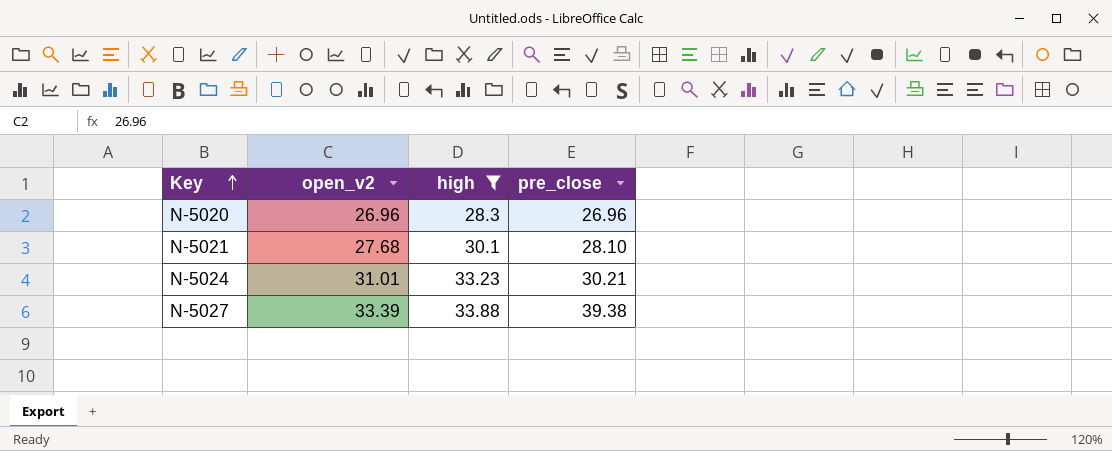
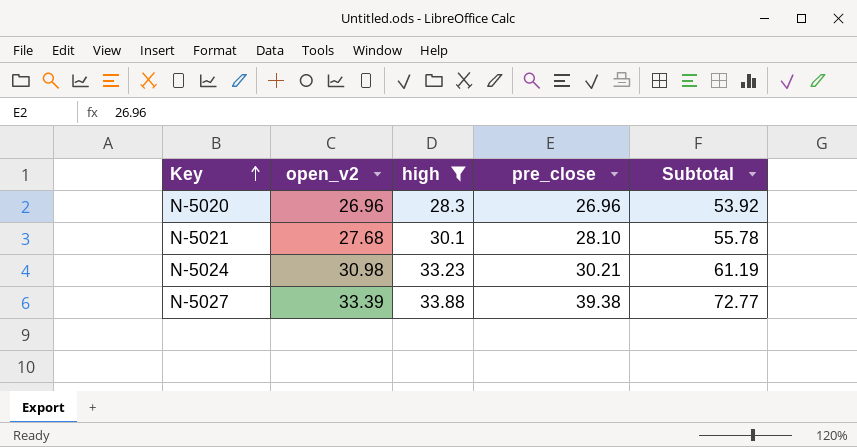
column Subtotal | formula: none -> [open_v2] + [pre_close]
N-5024 | open_v2: 31.01 -> 30.98

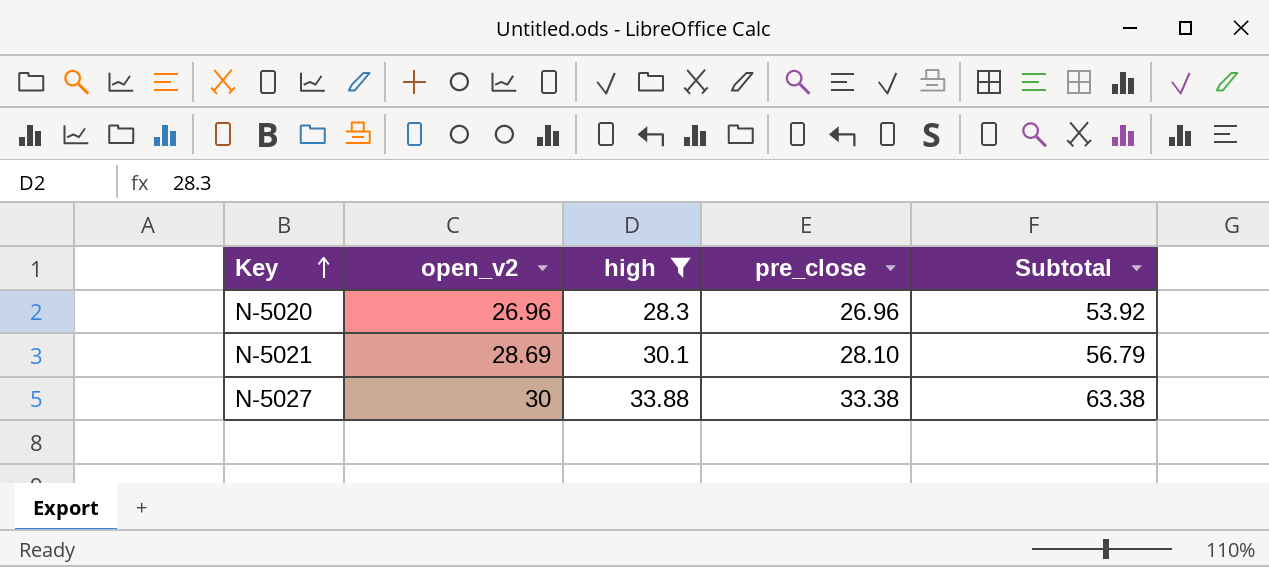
row N-5024: 30.98 | 33.23 | 30.21 | 61.19 -> none
N-5021 | open_v2: 27.68 -> 28.69
N-5021 | Subtotal: 55.78 -> 56.79
N-5027 | open_v2: 33.39 -> 30
N-5027 | pre_close: 39.38 -> 33.38
N-5027 | Subtotal: 72.77 -> 63.38

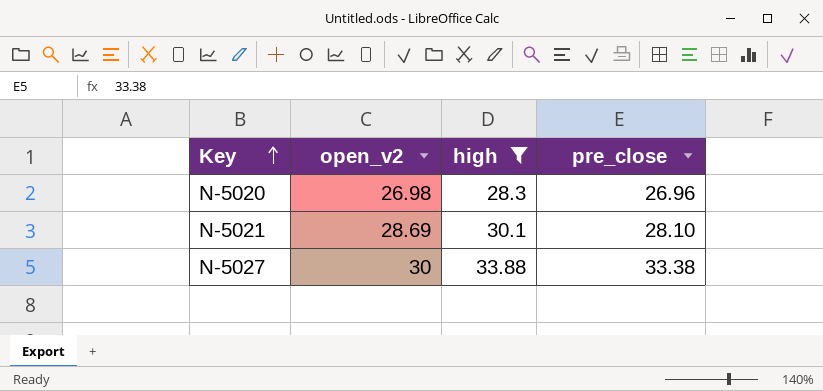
column Subtotal | formula: [open_v2] + [pre_close] -> none
N-5020 | open_v2: 26.96 -> 26.98

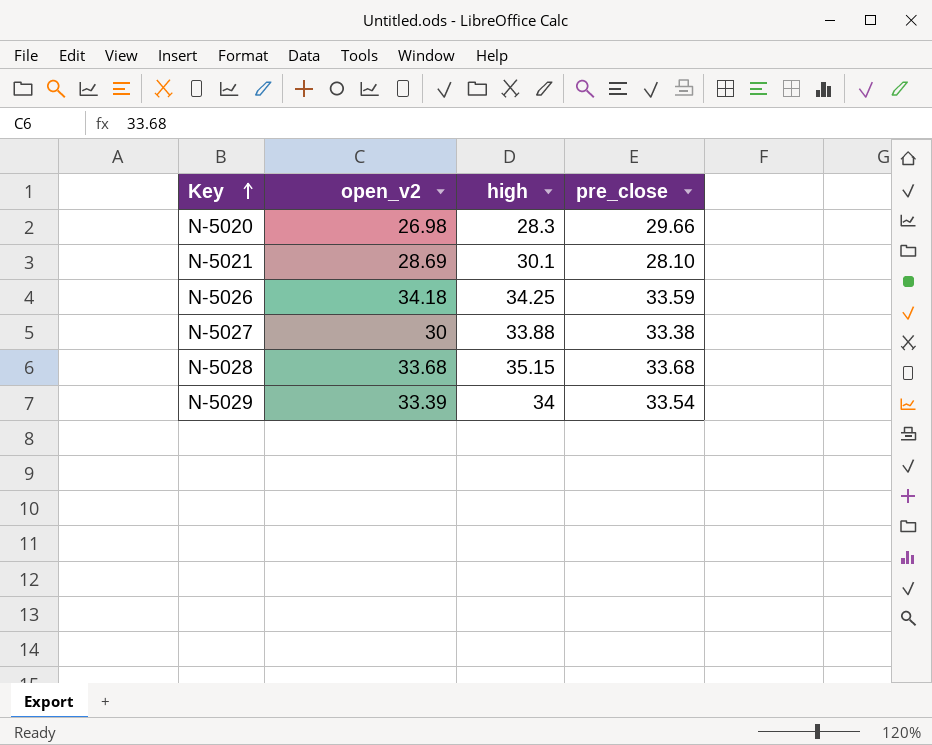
filter: high <= 33.88 -> none
N-5020 | pre_close: 26.96 -> 29.66

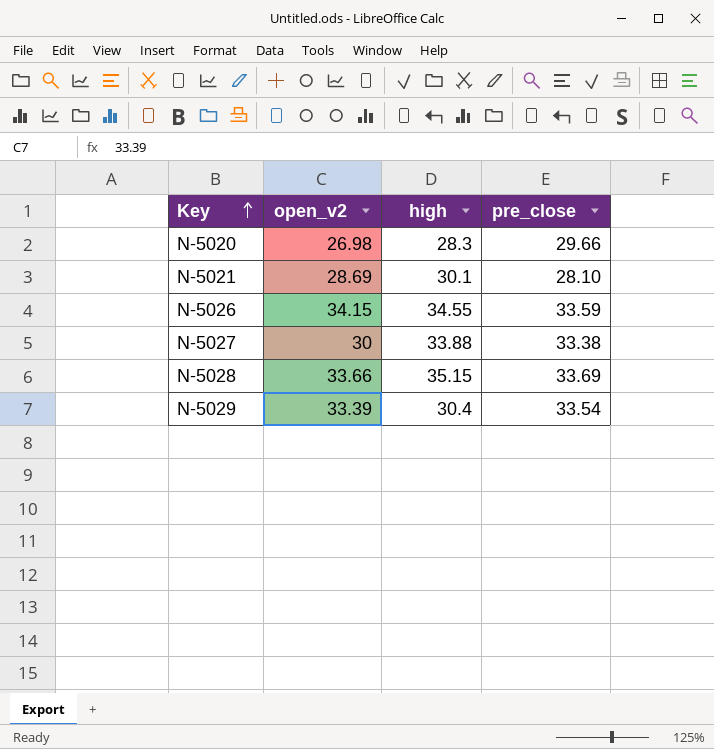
N-5026 | open_v2: 34.18 -> 34.15
N-5026 | high: 34.25 -> 34.55
N-5028 | open_v2: 33.68 -> 33.66
N-5028 | pre_close: 33.68 -> 33.69
N-5029 | high: 34 -> 30.4

